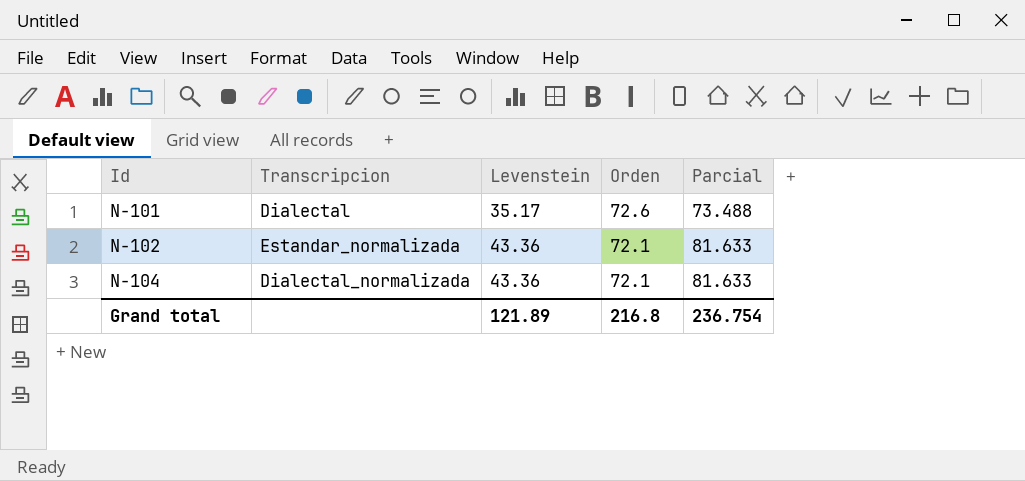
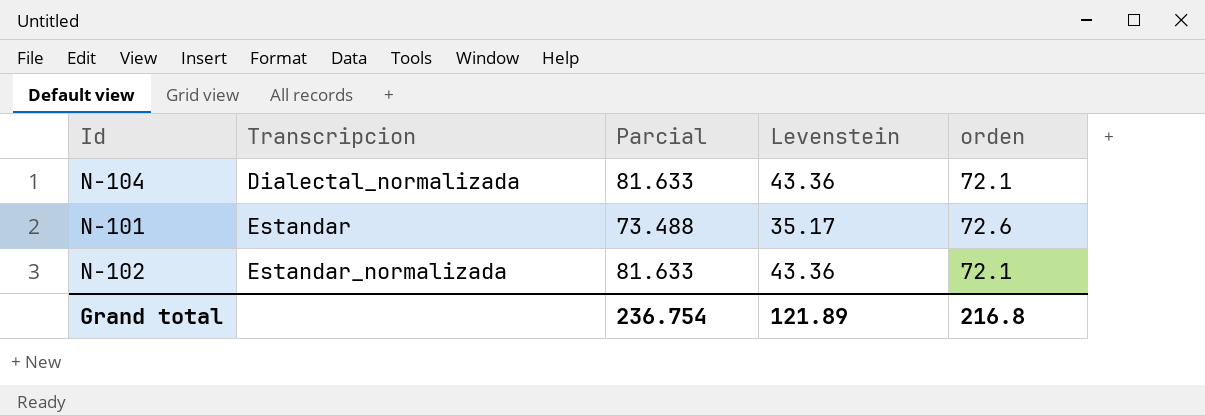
row order: Id ascending -> Transcripcion ascending
column Parcial | position: 5 -> 3
column name: Orden -> orden
N-101 | Transcripcion: Dialectal -> Estandar

